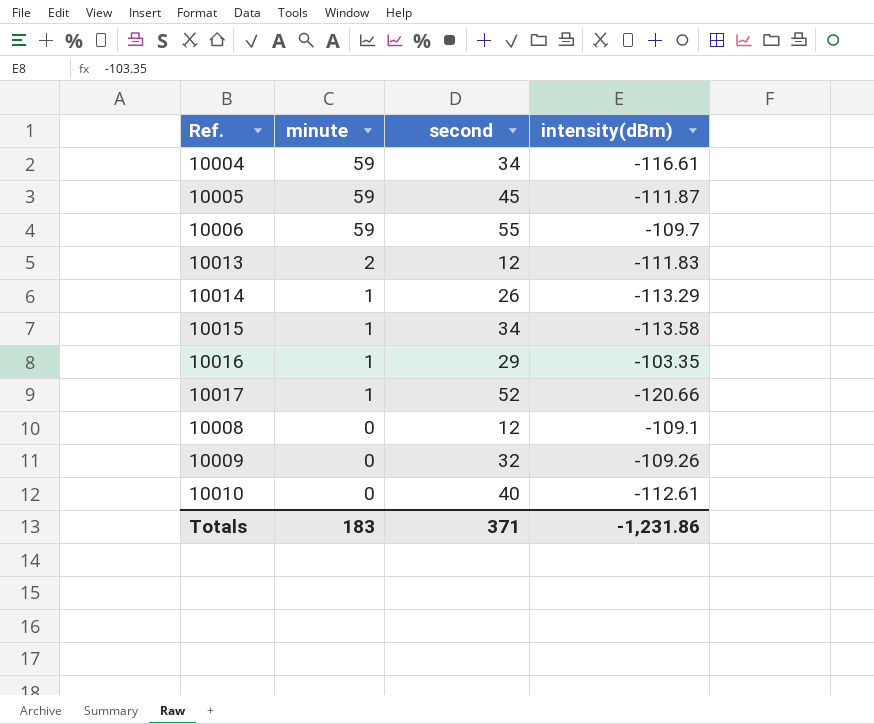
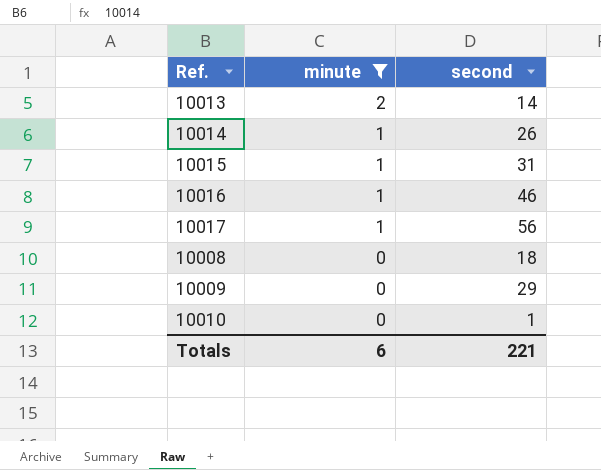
filter: none -> minute != 59
column intensity(dBm) | position: 4 -> none
10013 | second: 12 -> 14
10015 | second: 34 -> 31
10016 | second: 29 -> 46
10017 | second: 52 -> 56
10008 | second: 12 -> 18
10009 | second: 32 -> 29
10010 | second: 40 -> 1
Totals | minute: 183 -> 6
Totals | second: 371 -> 221

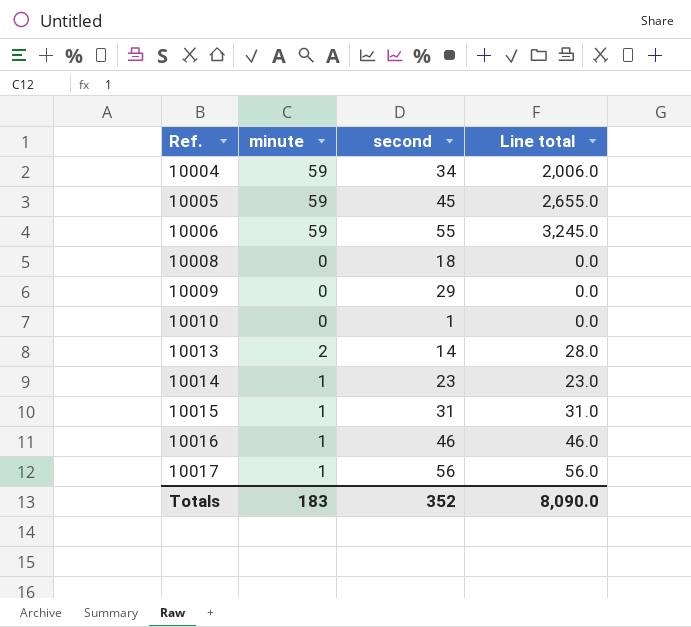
filter: minute != 59 -> none
row order: minute descending -> Ref. ascending
column Line total | formula: none -> [minute] * [second]
10014 | second: 26 -> 23
Totals | minute: 6 -> 183
Totals | second: 221 -> 352

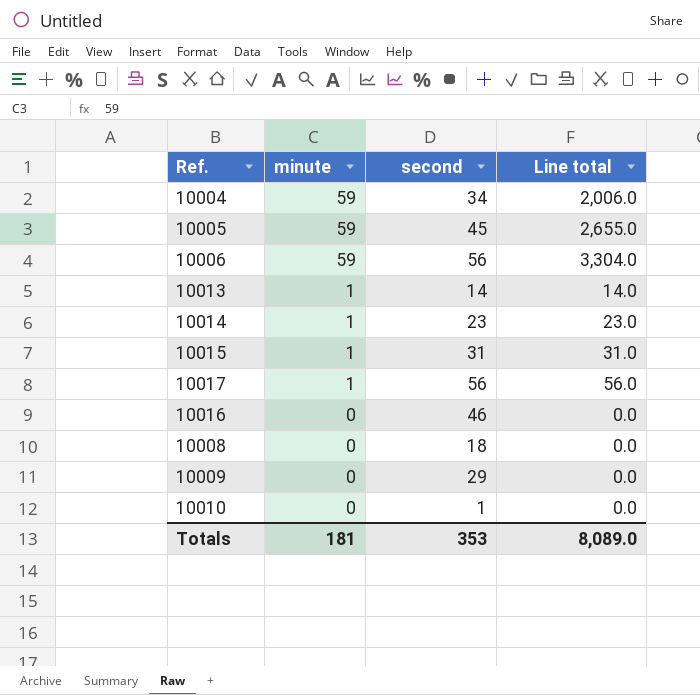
row order: Ref. ascending -> minute descending
10006 | second: 55 -> 56
10006 | Line total: 3,245.0 -> 3,304.0
10013 | minute: 2 -> 1
10013 | Line total: 28.0 -> 14.0
10016 | minute: 1 -> 0
10016 | Line total: 46.0 -> 0.0
Totals | minute: 183 -> 181
Totals | second: 352 -> 353
Totals | Line total: 8,090.0 -> 8,089.0

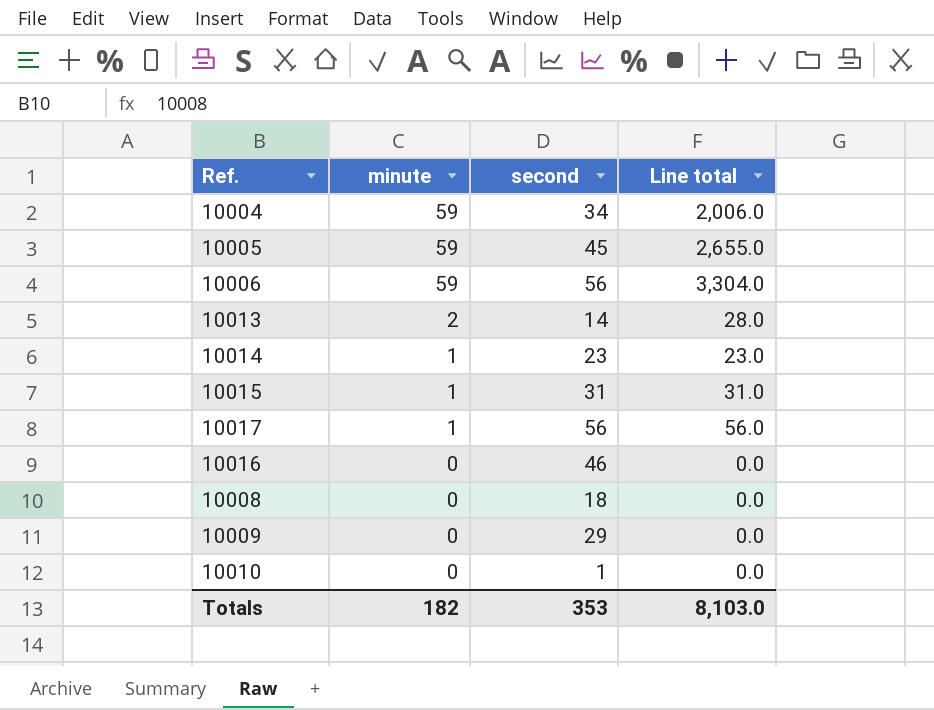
10013 | minute: 1 -> 2
10013 | Line total: 14.0 -> 28.0
Totals | minute: 181 -> 182
Totals | Line total: 8,089.0 -> 8,103.0

